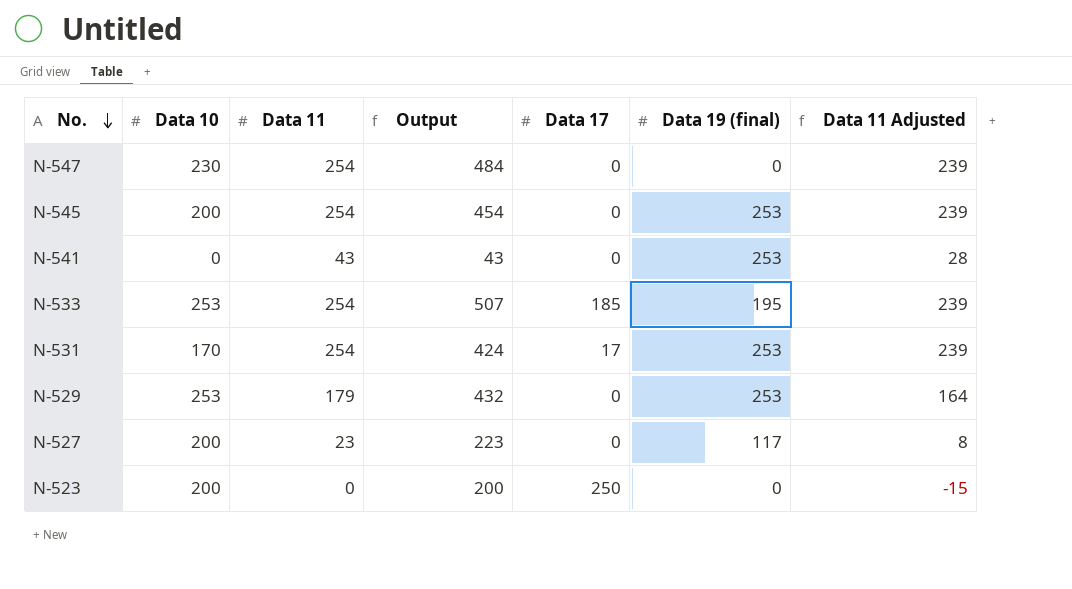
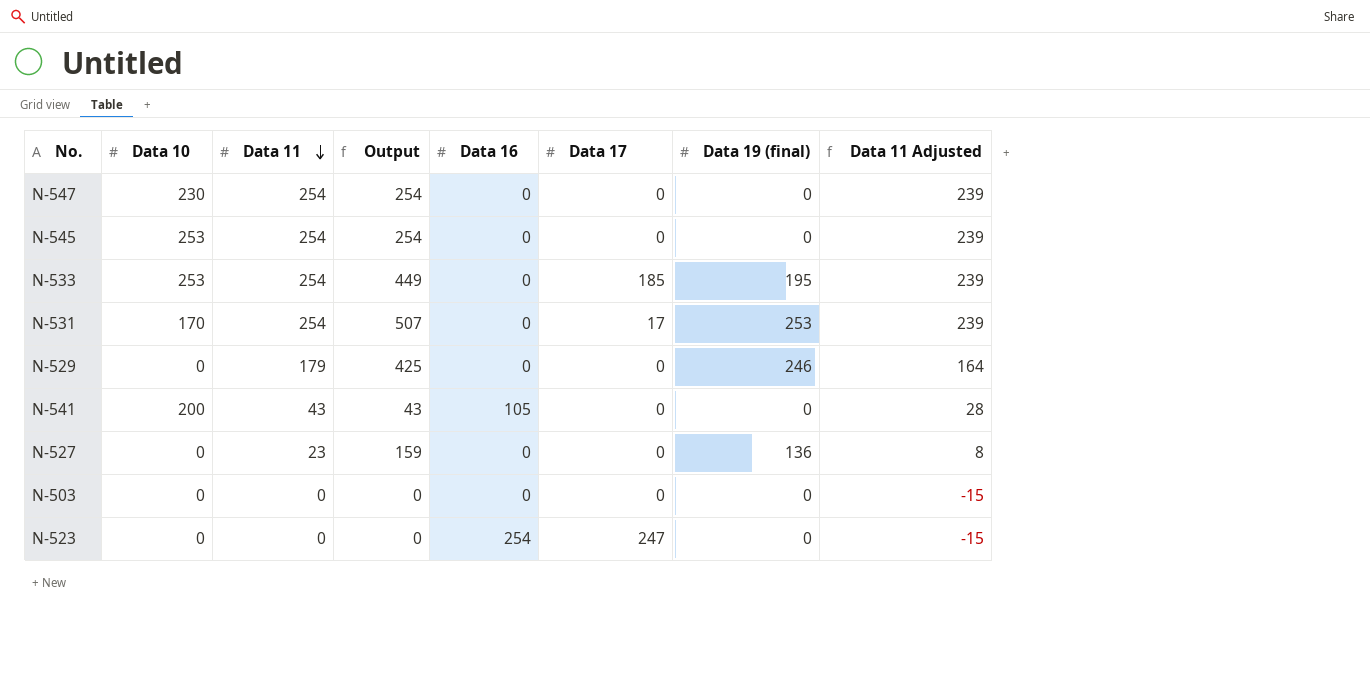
row order: No. descending -> Data 11 descending
column Output | formula: [Data 10] + [Data 11] -> [Data 11] + [Data 19 (final)]
column Data 16 | position: none -> 5
N-545 | Data 10: 200 -> 253
N-545 | Data 19 (final): 253 -> 0
N-529 | Data 10: 253 -> 0
N-529 | Data 19 (final): 253 -> 246
N-541 | Data 10: 0 -> 200
N-541 | Data 19 (final): 253 -> 0
N-527 | Data 10: 200 -> 0
N-527 | Data 19 (final): 117 -> 136
row N-503: none -> 0 | 0 | 0 | 0 | 0 | 0 | -15
N-523 | Data 10: 200 -> 0
N-523 | Data 17: 250 -> 247

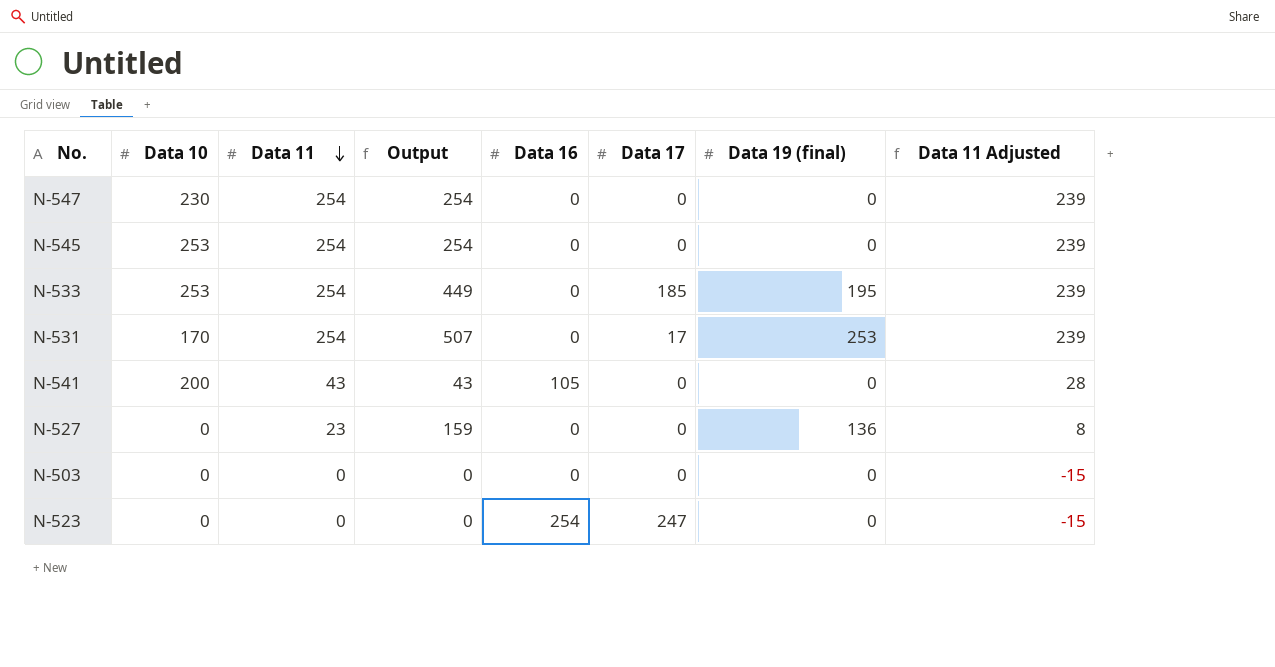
row N-529: 0 | 179 | 425 | 0 | 0 | 246 | 164 -> none

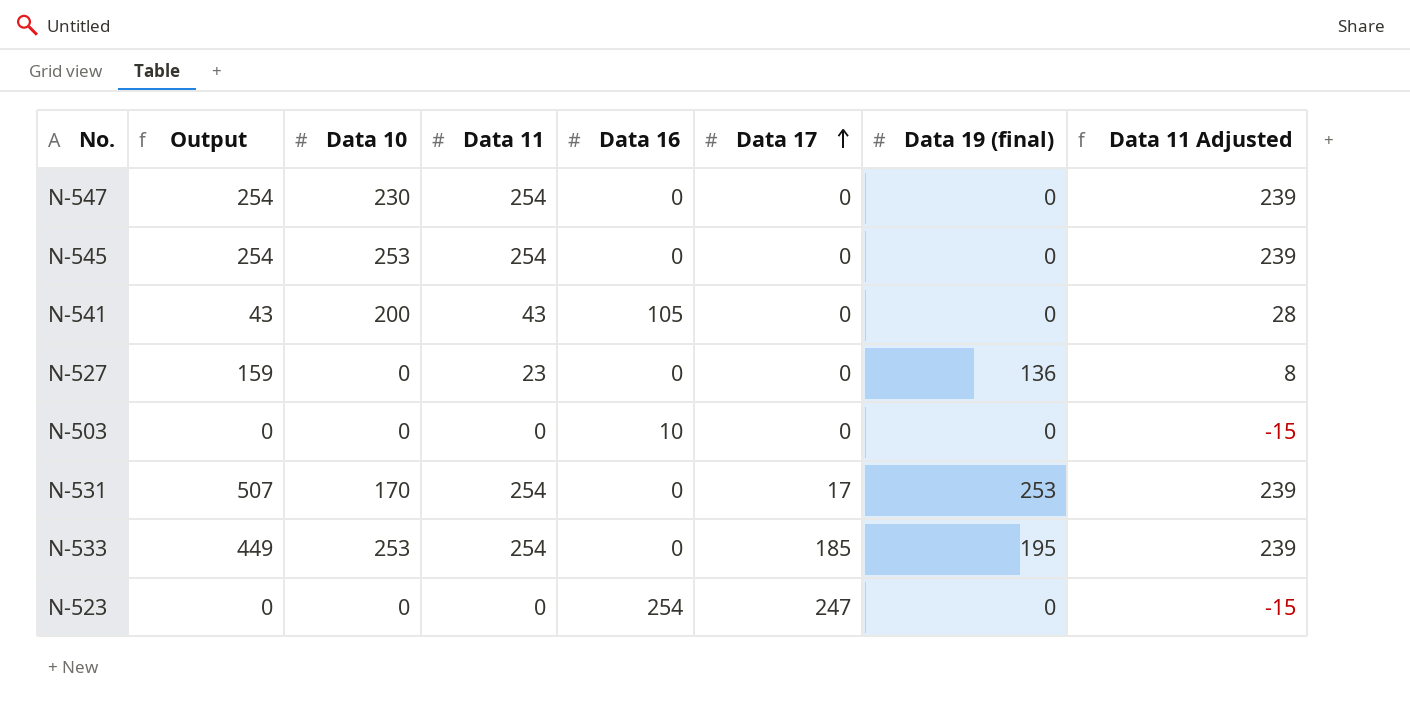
row order: Data 11 descending -> Data 17 ascending
column Output | position: 4 -> 2
N-503 | Data 16: 0 -> 10

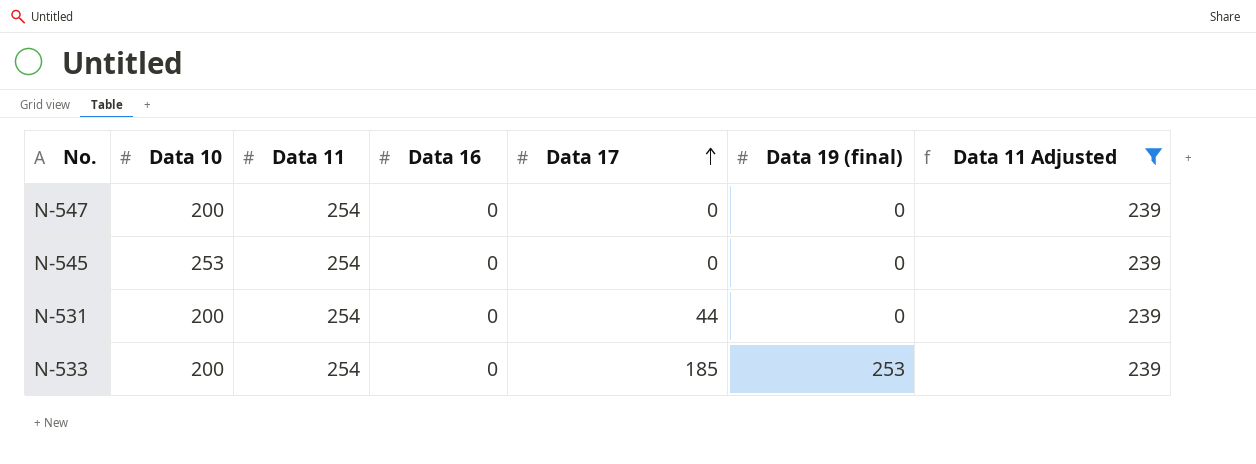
filter: none -> Data 11 Adjusted = 239
column Output | formula: [Data 11] + [Data 19 (final)] -> none
N-547 | Data 10: 230 -> 200
N-531 | Data 10: 170 -> 200
N-531 | Data 17: 17 -> 44
N-531 | Data 19 (final): 253 -> 0
N-533 | Data 10: 253 -> 200
N-533 | Data 19 (final): 195 -> 253

